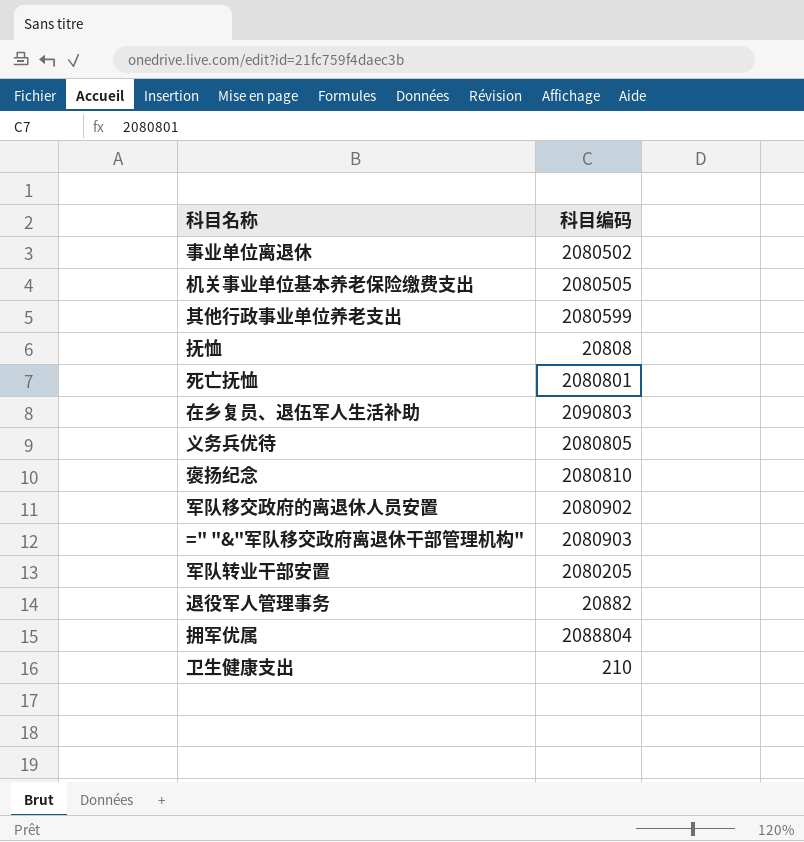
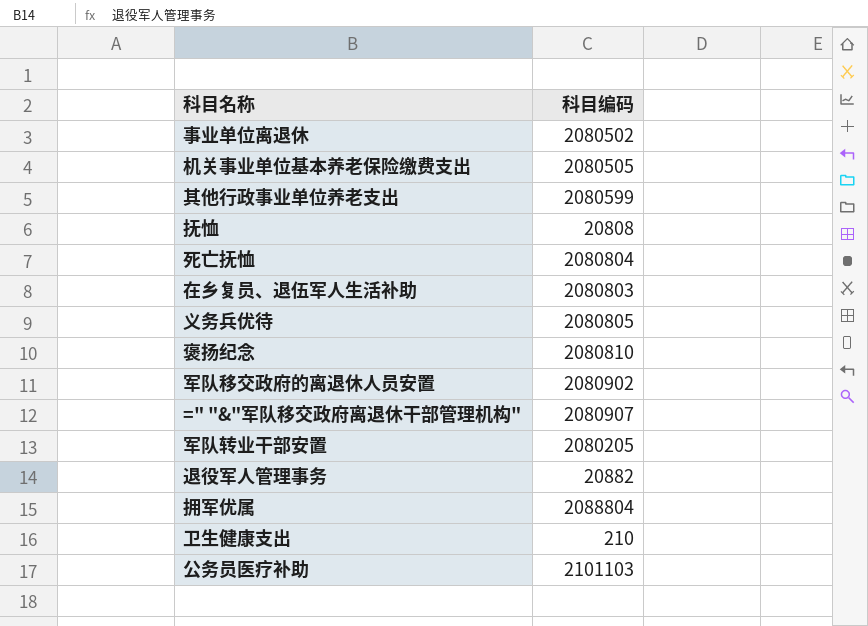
死亡抚恤 | 科目编码: 2080801 -> 2080804
在乡复员、退伍军人生活补助 | 科目编码: 2090803 -> 2080803
=" "&"军队移交政府离退休干部管理机构" | 科目编码: 2080903 -> 2080907
row 公务员医疗补助: none -> 2101103

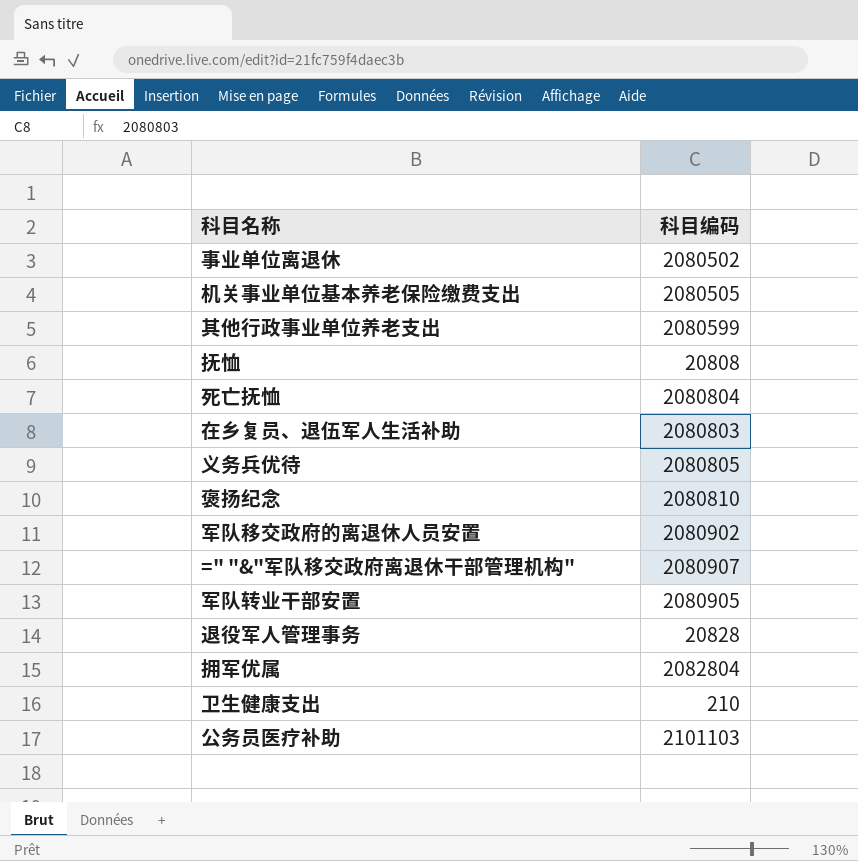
军队转业干部安置 | 科目编码: 2080205 -> 2080905
退役军人管理事务 | 科目编码: 20882 -> 20828
拥军优属 | 科目编码: 2088804 -> 2082804

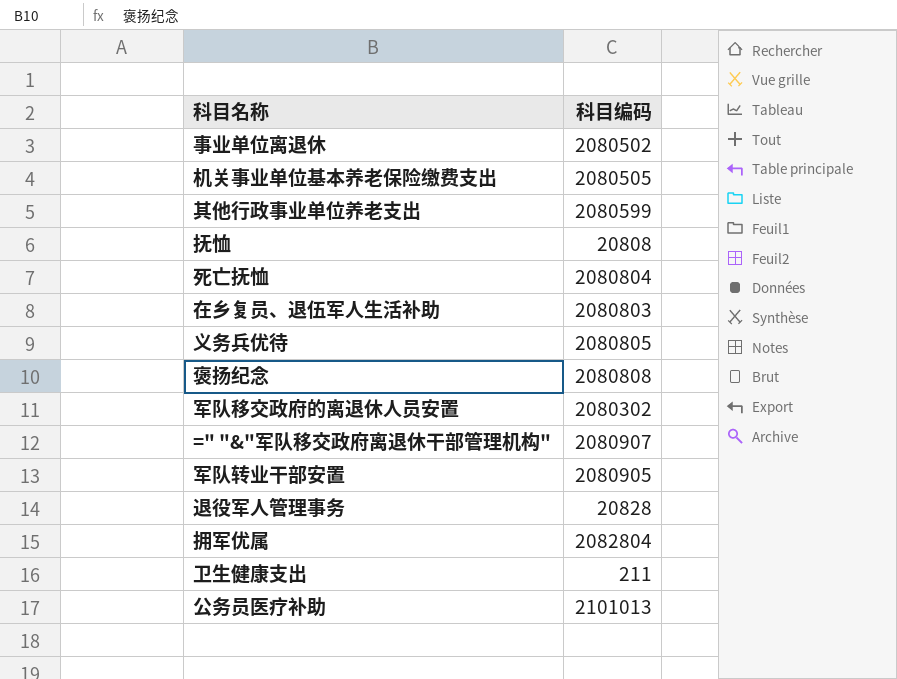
褒扬纪念 | 科目编码: 2080810 -> 2080808
军队移交政府的离退休人员安置 | 科目编码: 2080902 -> 2080302
卫生健康支出 | 科目编码: 210 -> 211
公务员医疗补助 | 科目编码: 2101103 -> 2101013

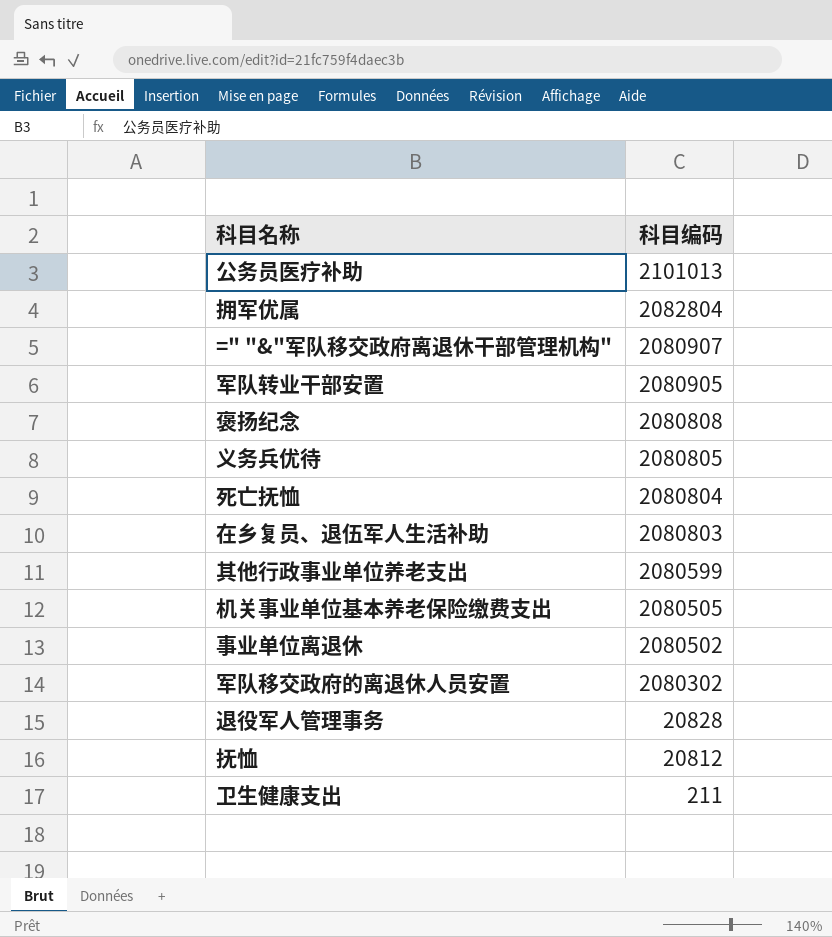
row order: none -> 科目编码 descending
抚恤 | 科目编码: 20808 -> 20812

